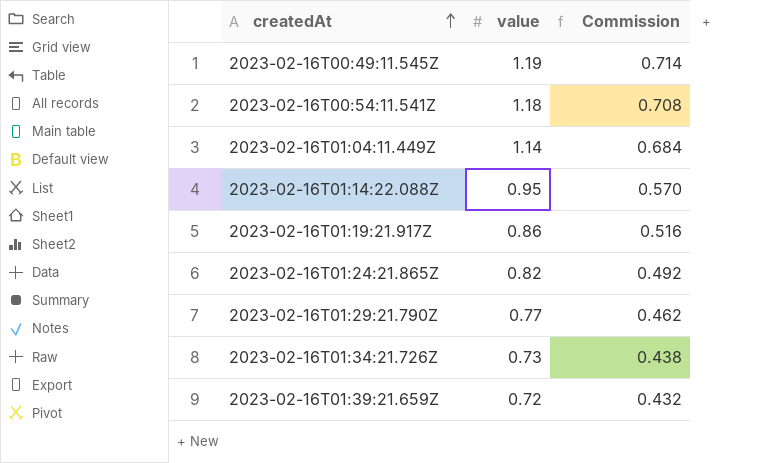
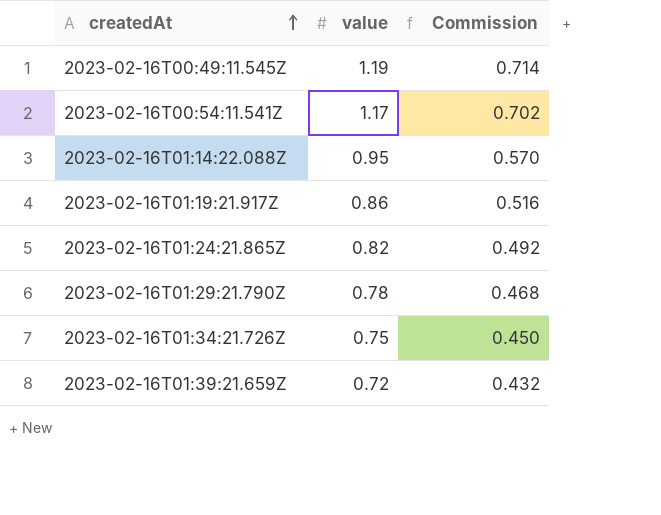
row 2023-02-16T01:04:11.449Z: 1.14 | 0.684 -> none
2023-02-16T00:54:11.541Z | value: 1.18 -> 1.17
2023-02-16T00:54:11.541Z | Commission: 0.708 -> 0.702
2023-02-16T01:29:21.790Z | value: 0.77 -> 0.78
2023-02-16T01:29:21.790Z | Commission: 0.462 -> 0.468
2023-02-16T01:34:21.726Z | value: 0.73 -> 0.75
2023-02-16T01:34:21.726Z | Commission: 0.438 -> 0.450

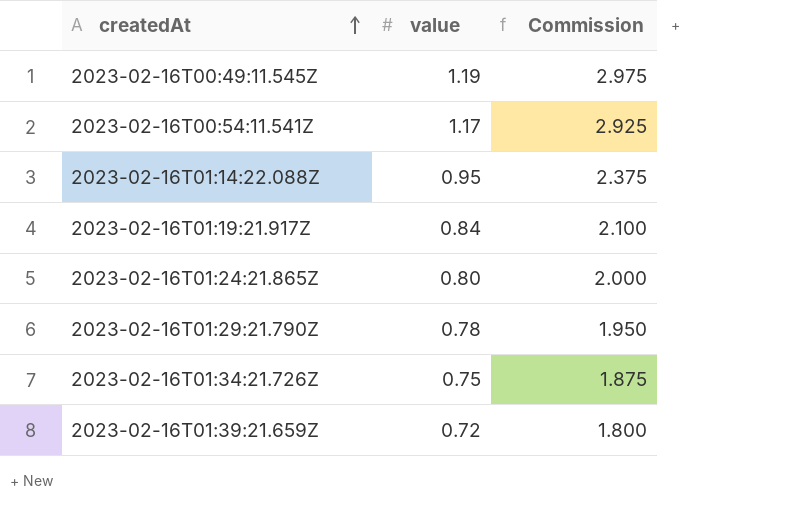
column Commission | formula: [value] * 0.6 -> [value] * 2.5
2023-02-16T01:19:21.917Z | value: 0.86 -> 0.84
2023-02-16T01:24:21.865Z | value: 0.82 -> 0.80

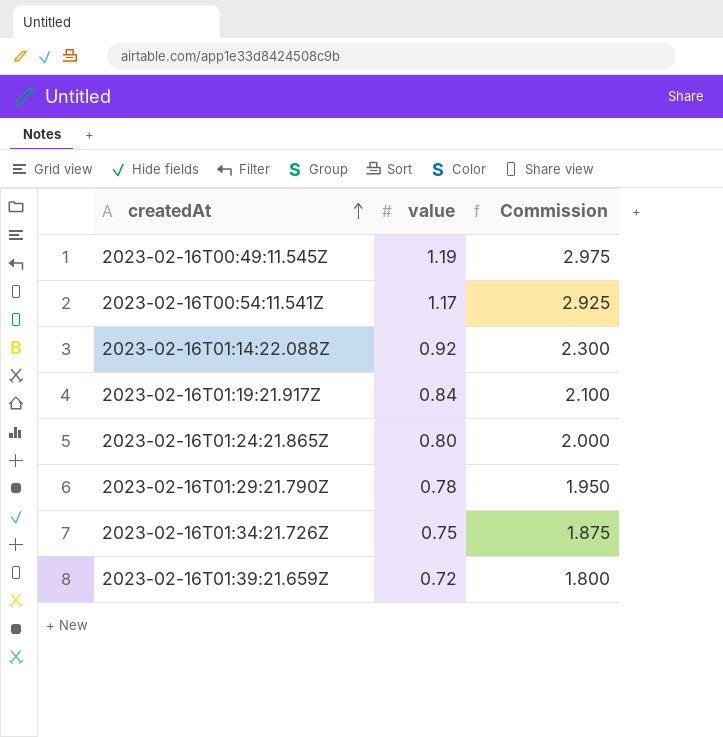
2023-02-16T01:14:22.088Z | value: 0.95 -> 0.92
2023-02-16T01:14:22.088Z | Commission: 2.375 -> 2.300

